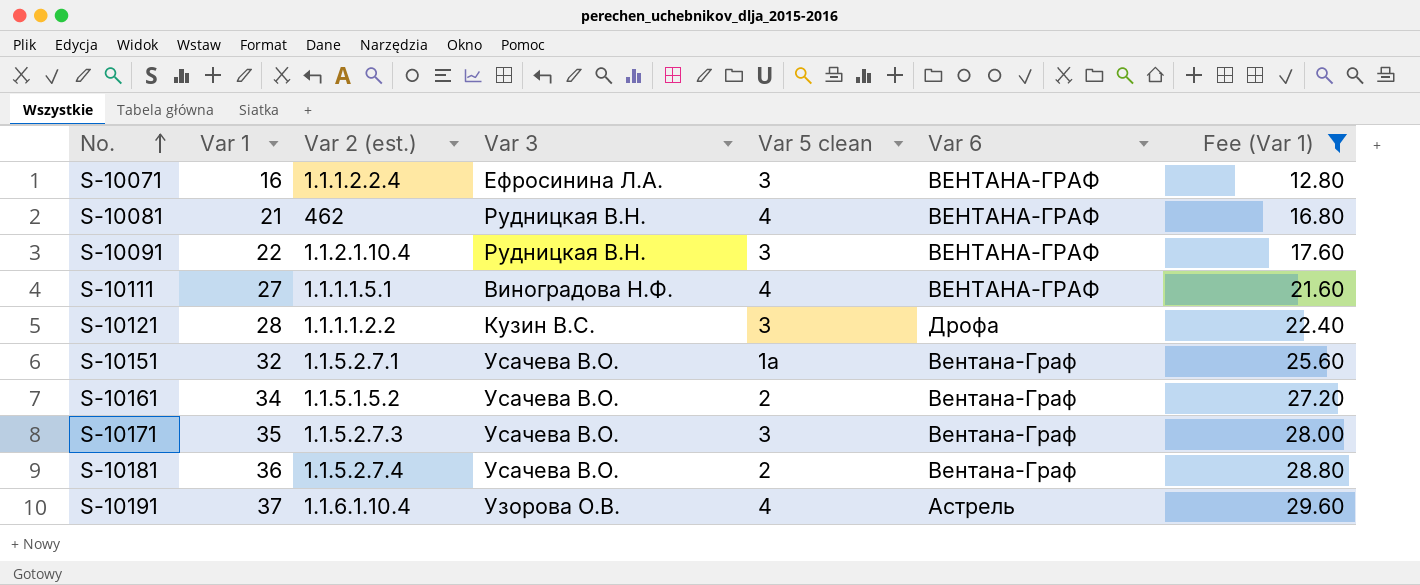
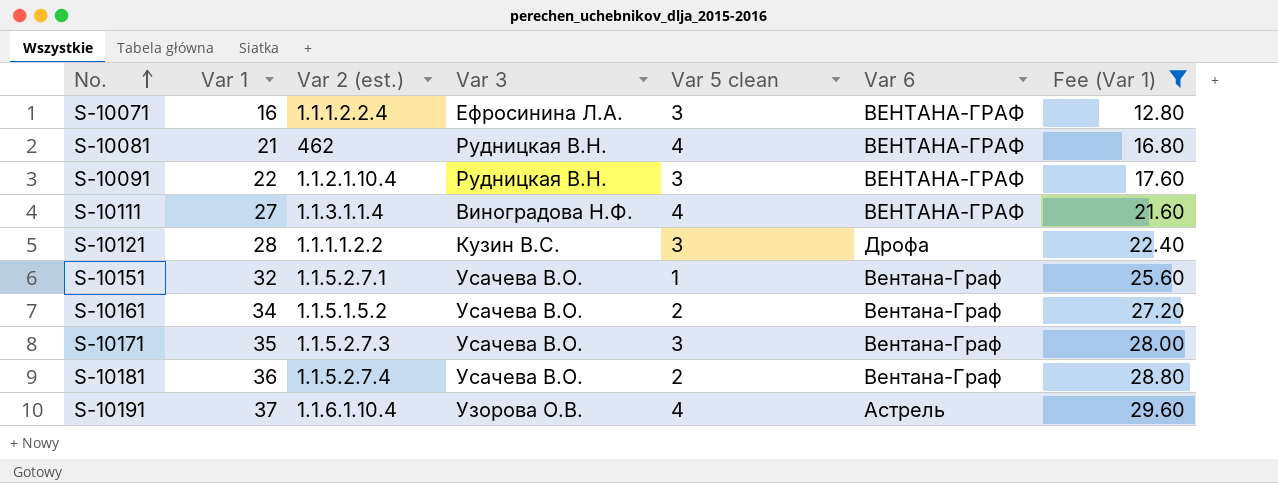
S-10111 | Var 2 (est.): 1.1.1.1.5.1 -> 1.1.3.1.1.4
S-10151 | Var 5 clean: 1а -> 1

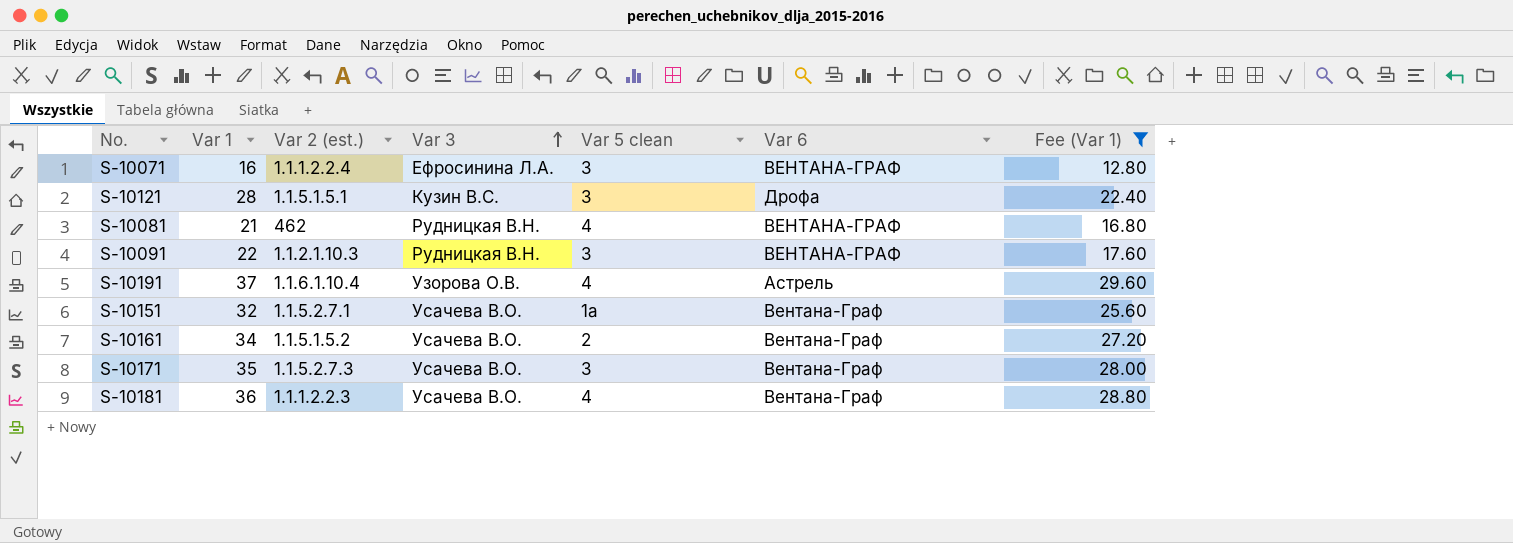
row order: No. ascending -> Var 3 ascending
row S-10111: 27 | 1.1.3.1.1.4 | Виноградова Н.Ф. | 4 | ВЕНТАНА-ГРАФ | 21.60 -> none
S-10121 | Var 2 (est.): 1.1.1.1.2.2 -> 1.1.5.1.5.1
S-10091 | Var 2 (est.): 1.1.2.1.10.4 -> 1.1.2.1.10.3
S-10151 | Var 5 clean: 1 -> 1а
S-10181 | Var 2 (est.): 1.1.5.2.7.4 -> 1.1.1.2.2.3
S-10181 | Var 5 clean: 2 -> 4

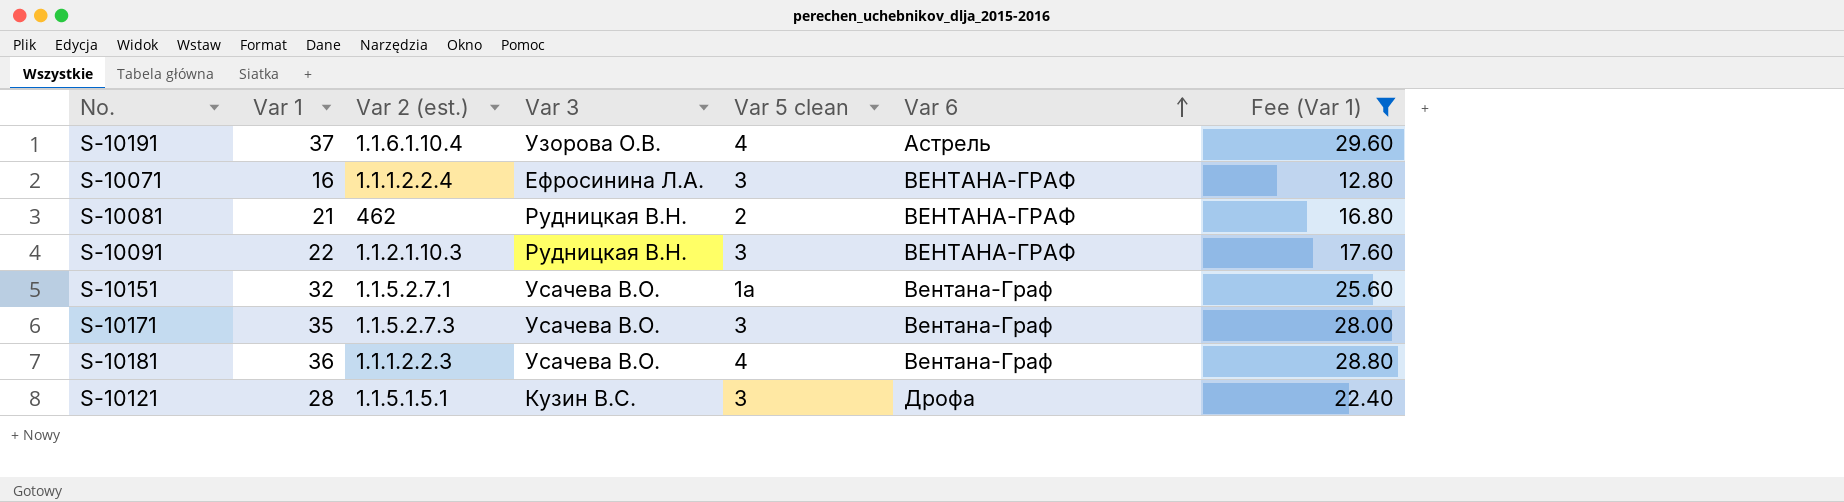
row order: Var 3 ascending -> Var 6 ascending
row S-10161: 34 | 1.1.5.1.5.2 | Усачева В.О. | 2 | Вентана-Граф | 27.20 -> none
S-10081 | Var 5 clean: 4 -> 2

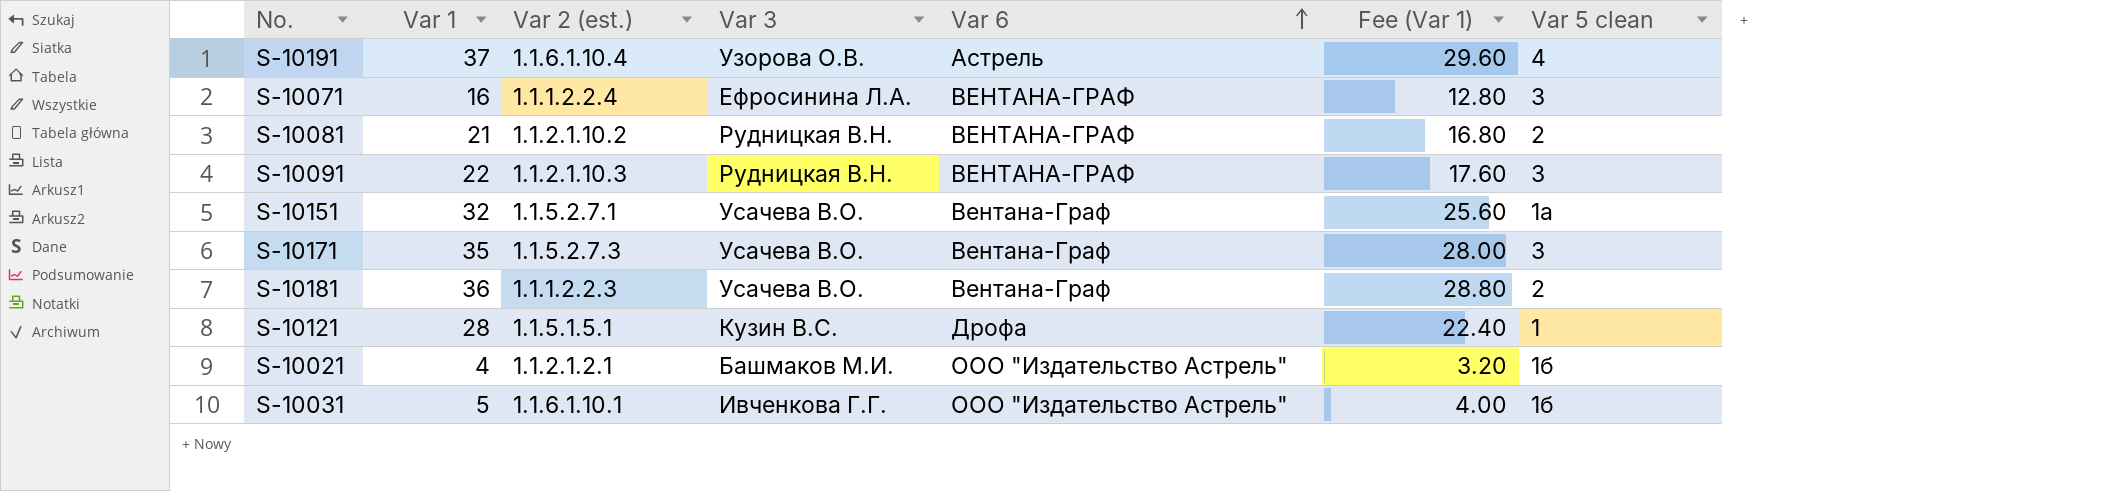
filter: Fee (Var 1) >= 12.80 -> none
column Var 5 clean | position: 5 -> 7
S-10081 | Var 2 (est.): 462 -> 1.1.2.1.10.2
S-10181 | Var 5 clean: 4 -> 2
S-10121 | Var 5 clean: 3 -> 1

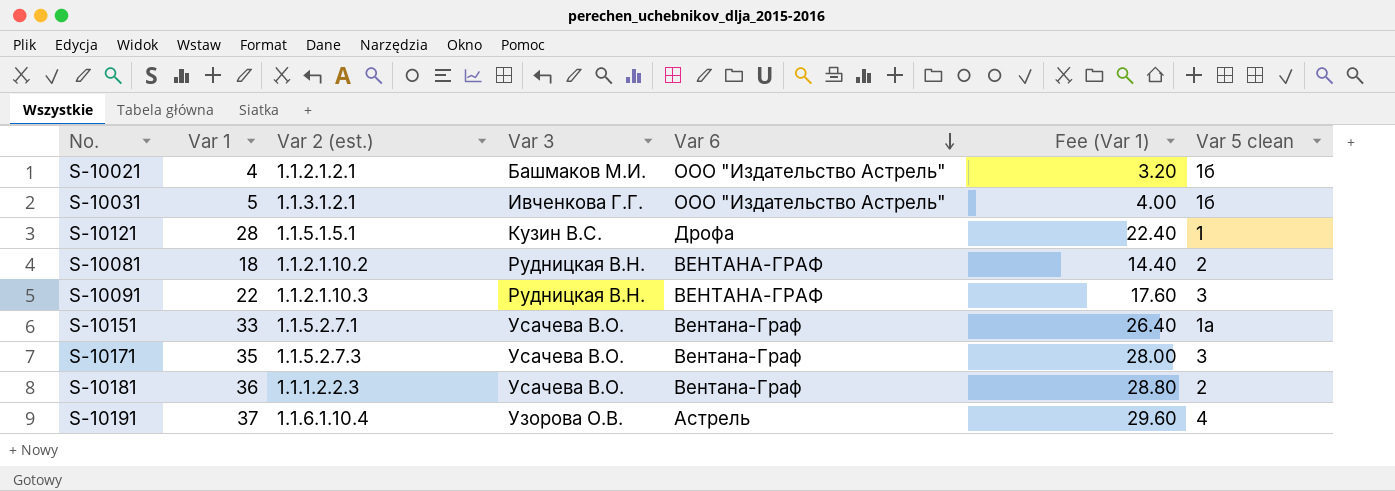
row order: Var 6 ascending -> Var 6 descending
row S-10071: 16 | 1.1.1.2.2.4 | Ефросинина Л.А. | ВЕНТАНА-ГРАФ | 12.80 | 3 -> none
S-10031 | Var 2 (est.): 1.1.6.1.10.1 -> 1.1.3.1.2.1
S-10081 | Var 1: 21 -> 18
S-10081 | Fee (Var 1): 16.80 -> 14.40
S-10151 | Var 1: 32 -> 33
S-10151 | Fee (Var 1): 25.60 -> 26.40

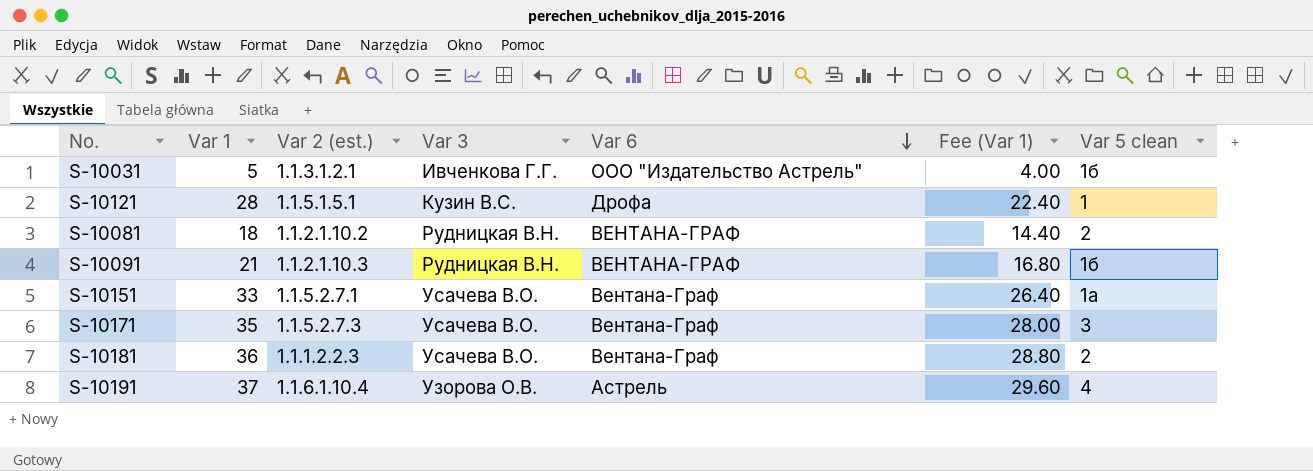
row S-10021: 4 | 1.1.2.1.2.1 | Башмаков М.И. | ООО "Издательство Астрель" | 3.20 | 1б -> none
S-10091 | Var 1: 22 -> 21
S-10091 | Fee (Var 1): 17.60 -> 16.80
S-10091 | Var 5 clean: 3 -> 1б

